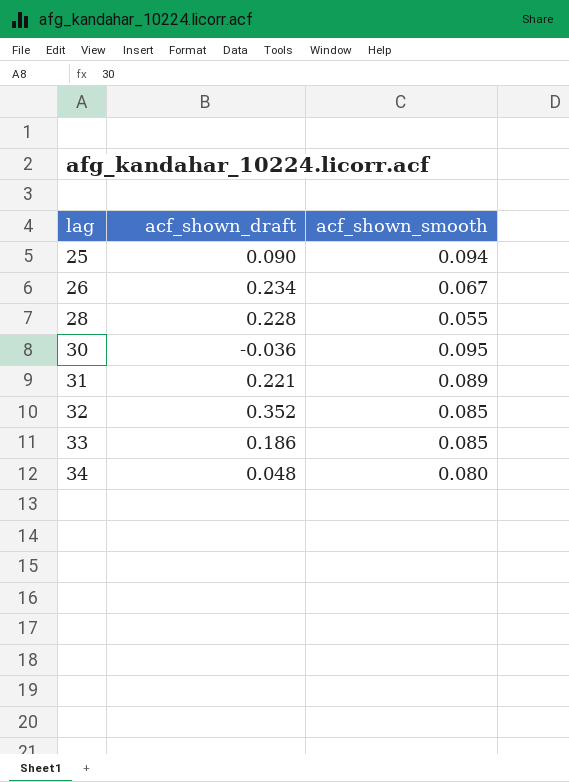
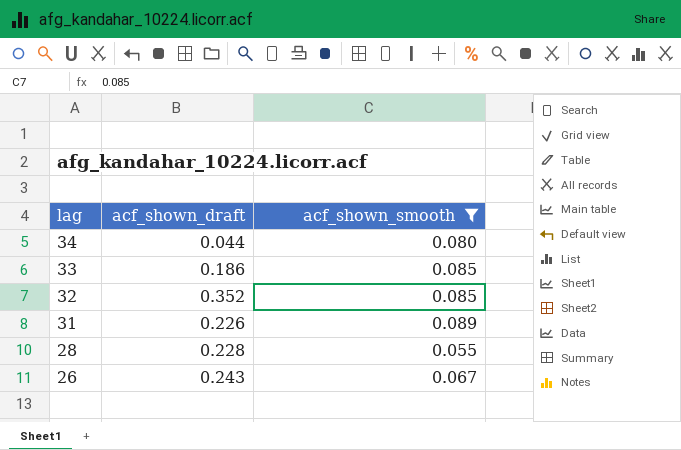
filter: none -> acf_shown_smooth <= 0.089
row order: lag ascending -> lag descending
34 | acf_shown_draft: 0.048 -> 0.044
31 | acf_shown_draft: 0.221 -> 0.226
26 | acf_shown_draft: 0.234 -> 0.243

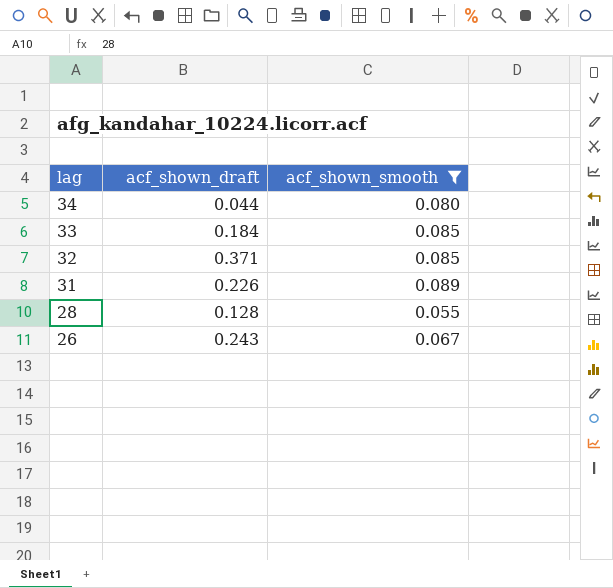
33 | acf_shown_draft: 0.186 -> 0.184
32 | acf_shown_draft: 0.352 -> 0.371
28 | acf_shown_draft: 0.228 -> 0.128

